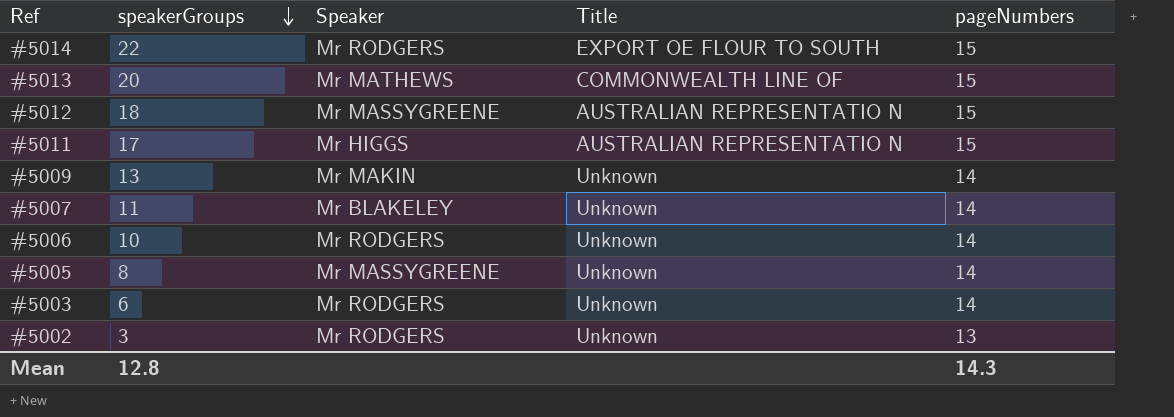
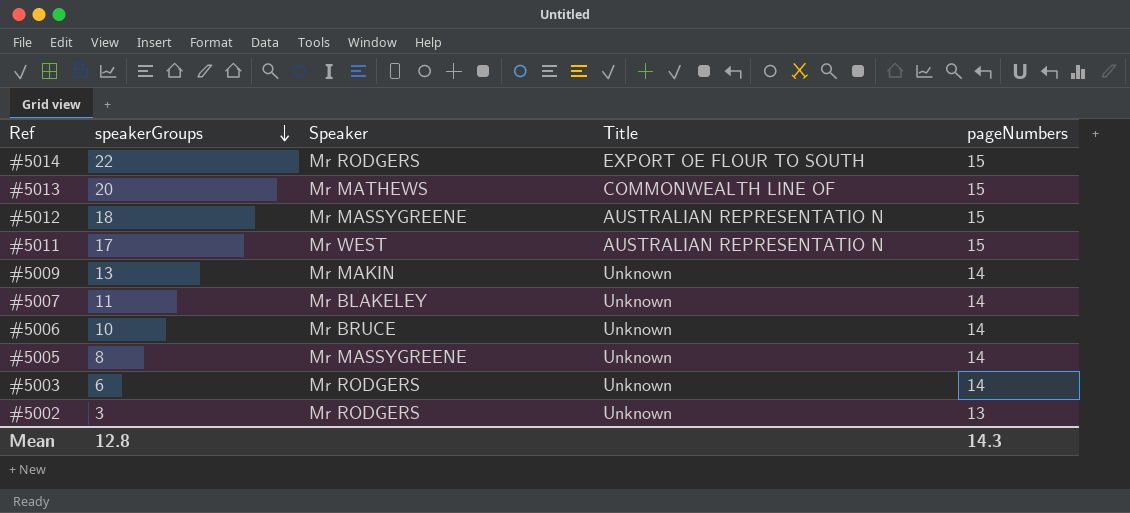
#5011 | Speaker: Mr HIGGS -> Mr WEST
#5006 | Speaker: Mr RODGERS -> Mr BRUCE

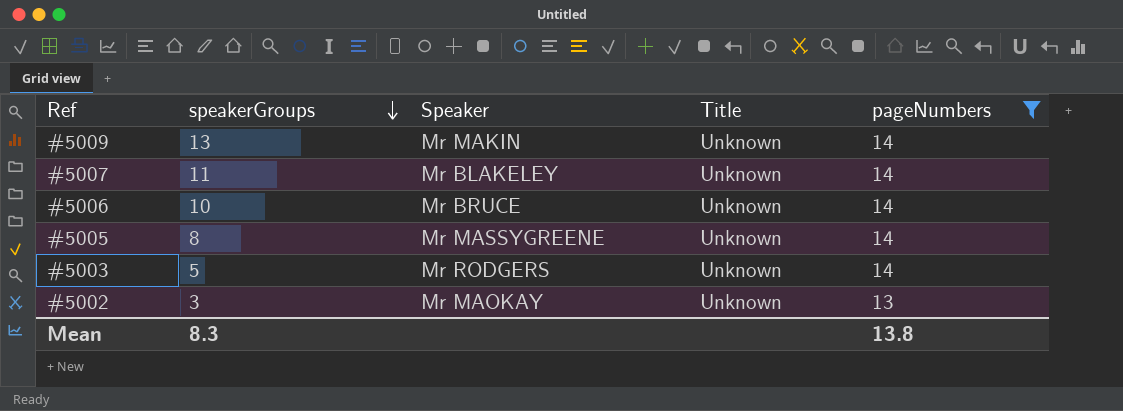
filter: none -> pageNumbers != 15
#5003 | speakerGroups: 6 -> 5
#5002 | Speaker: Mr RODGERS -> Mr MAOKAY
Mean | speakerGroups: 12.8 -> 8.3
Mean | pageNumbers: 14.3 -> 13.8

